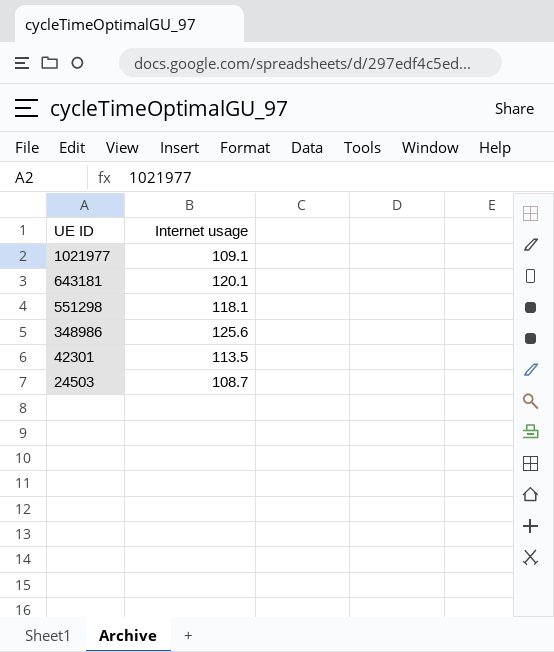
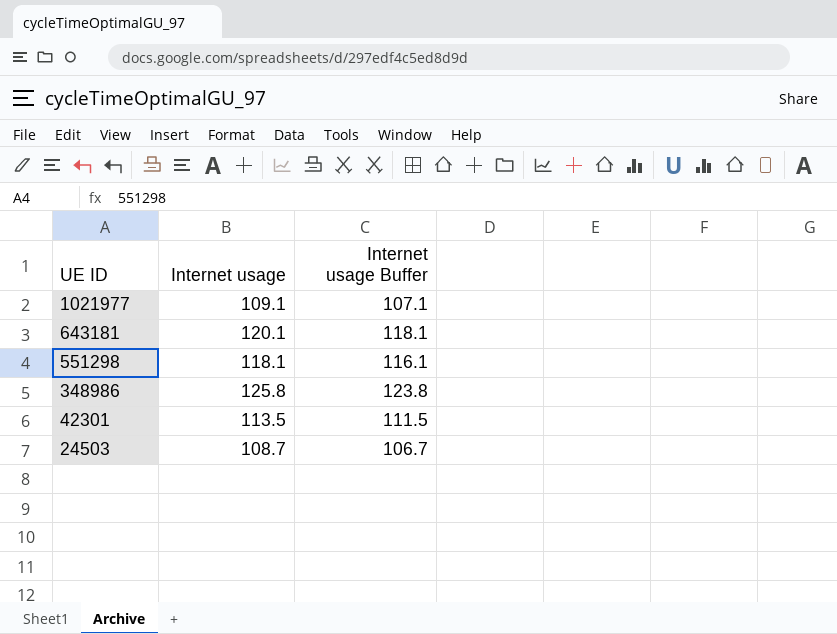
column Internet usage Buffer | formula: none -> [Internet usage] - 2
348986 | Internet usage: 125.6 -> 125.8

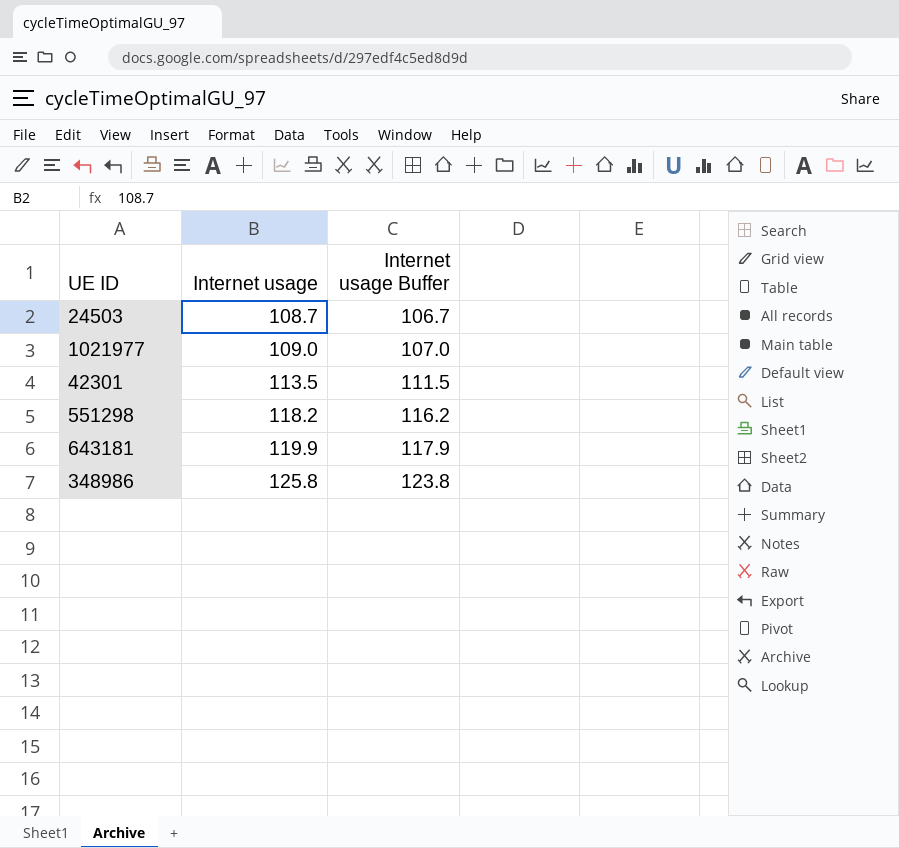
row order: UE ID descending -> Internet usage ascending
1021977 | Internet usage: 109.1 -> 109.0
1021977 | Internet usage Buffer: 107.1 -> 107.0
551298 | Internet usage: 118.1 -> 118.2
551298 | Internet usage Buffer: 116.1 -> 116.2
643181 | Internet usage: 120.1 -> 119.9
643181 | Internet usage Buffer: 118.1 -> 117.9

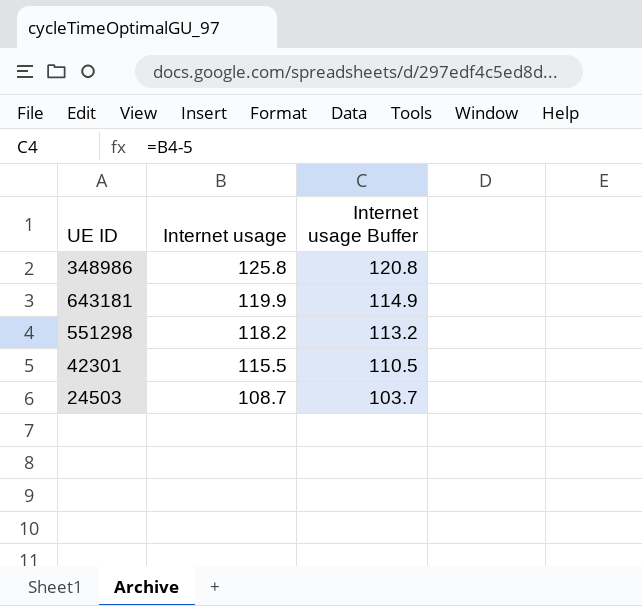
row order: Internet usage ascending -> Internet usage descending
column Internet usage Buffer | formula: [Internet usage] - 2 -> [Internet usage] - 5
row 1021977: 109.0 | 107.0 -> none
42301 | Internet usage: 113.5 -> 115.5

